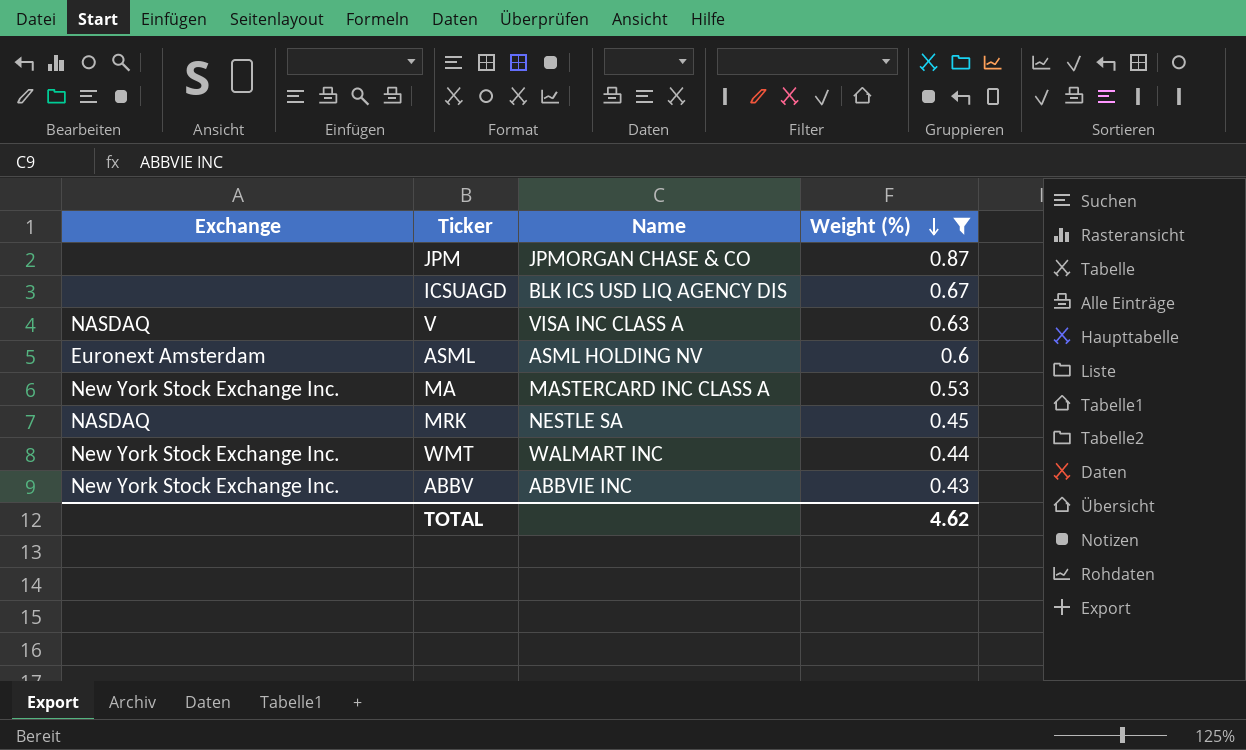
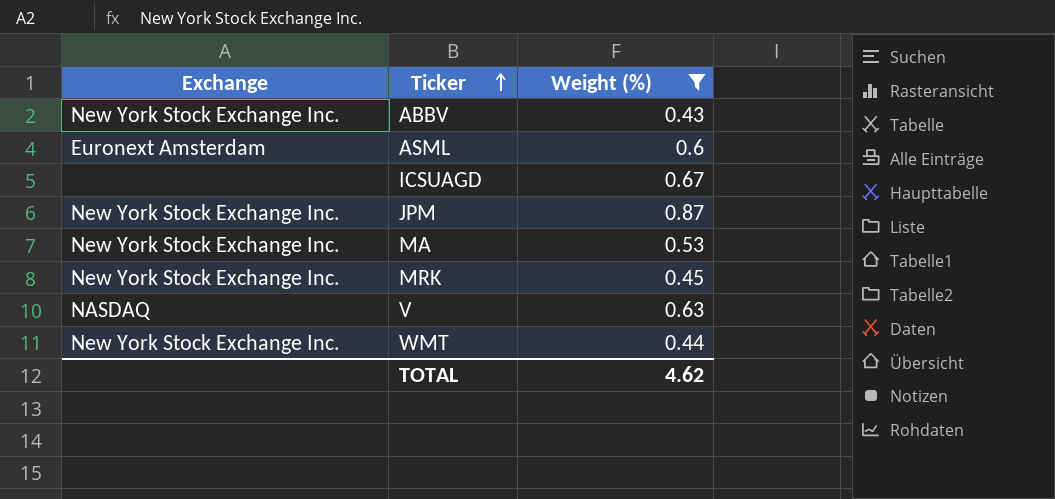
row order: Weight (%) descending -> Ticker ascending
column Name | position: 3 -> none
JPM | Exchange: none -> New York Stock Exchange Inc.
MRK | Exchange: NASDAQ -> New York Stock Exchange Inc.

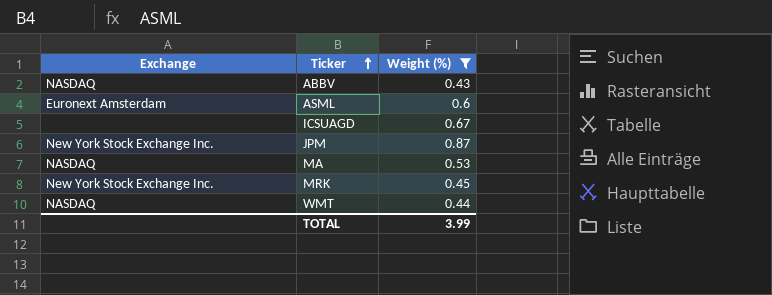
row V: NASDAQ | 0.63 -> none
ABBV | Exchange: New York Stock Exchange Inc. -> NASDAQ
MA | Exchange: New York Stock Exchange Inc. -> NASDAQ
WMT | Exchange: New York Stock Exchange Inc. -> NASDAQ
TOTAL | Weight (%): 4.62 -> 3.99

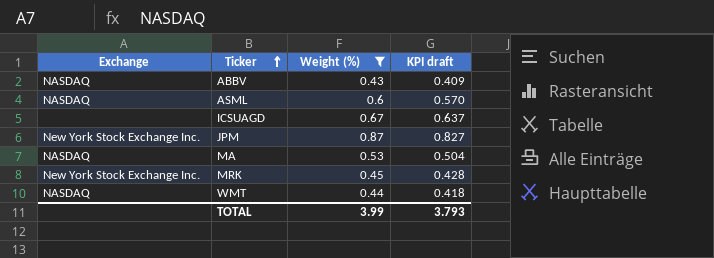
column KPI draft | formula: none -> [Weight (%)] * 0.95
ASML | Exchange: Euronext Amsterdam -> NASDAQ

